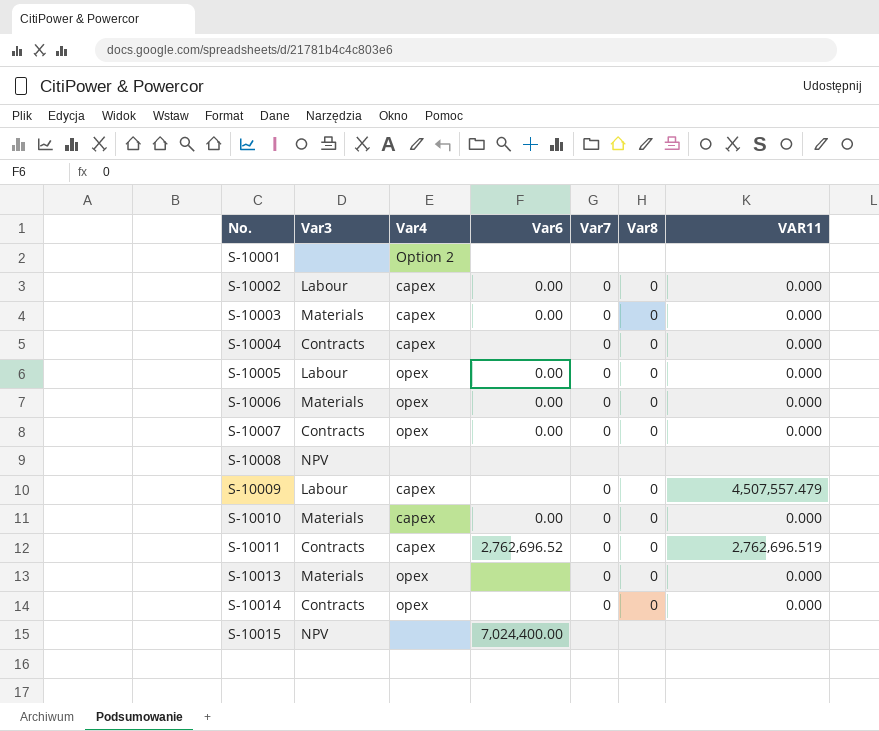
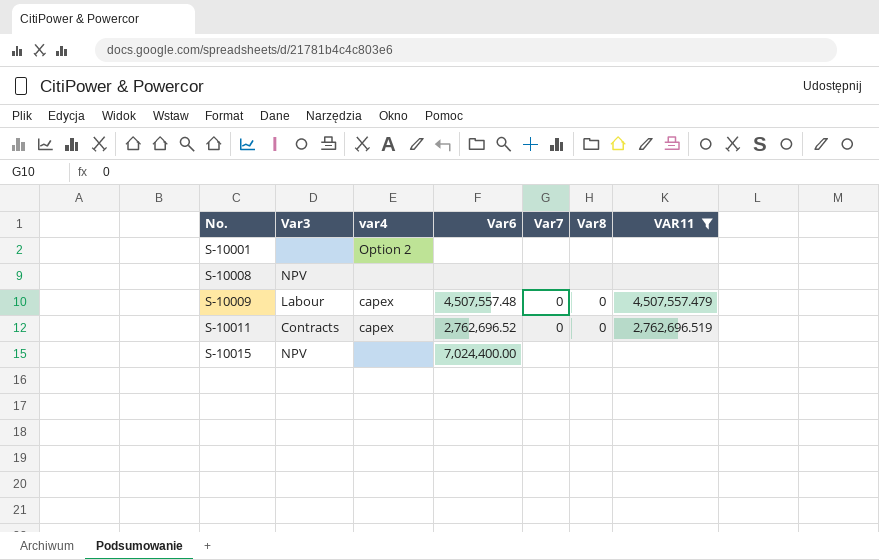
filter: none -> VAR11 != 0.000
column name: Var4 -> var4
S-10009 | Var6: none -> 4,507,557.48

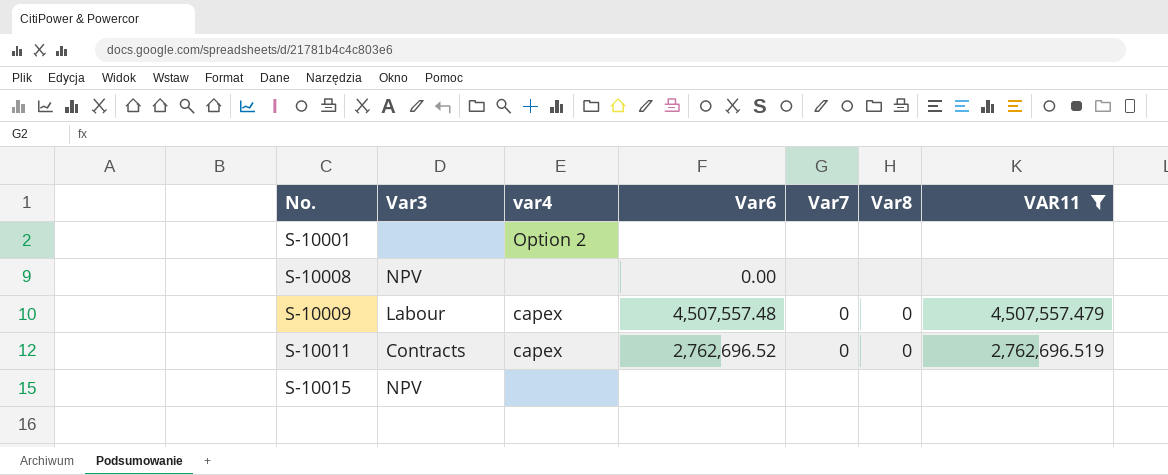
S-10008 | Var6: none -> 0.00
S-10015 | Var6: 7,024,400.00 -> none

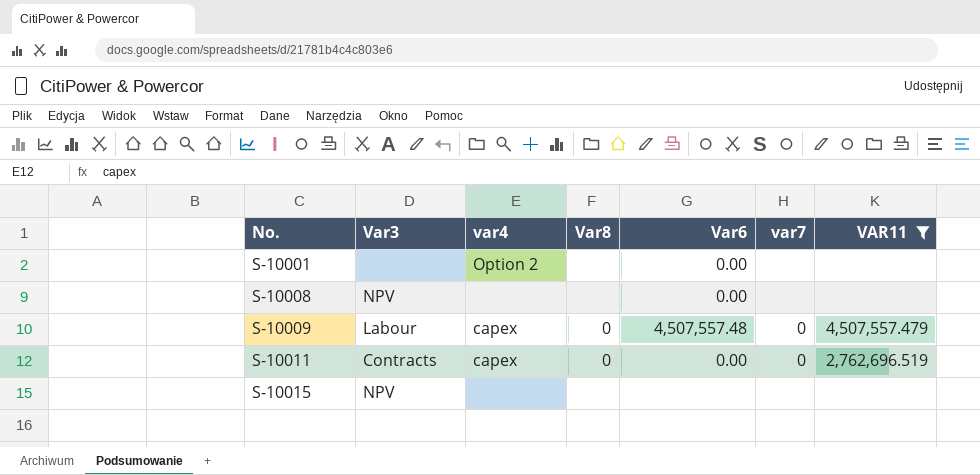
column Var8 | position: 6 -> 4
column name: Var7 -> var7
S-10001 | Var6: none -> 0.00
S-10011 | Var6: 2,762,696.52 -> 0.00

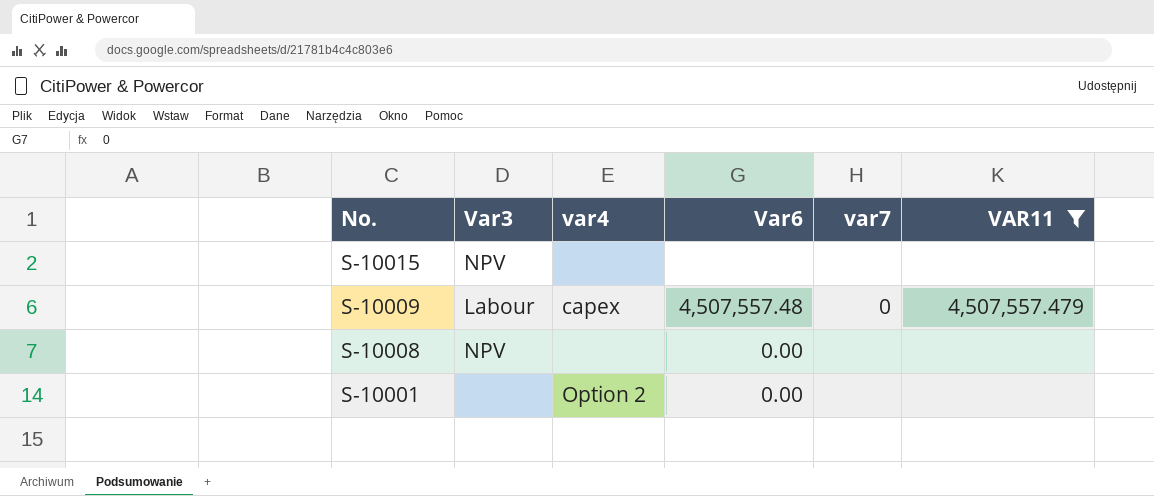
row order: No. ascending -> No. descending
column Var8 | position: 4 -> none
row S-10011: Contracts | capex | 0 | 0.00 | 0 | 2,762,696.519 -> none

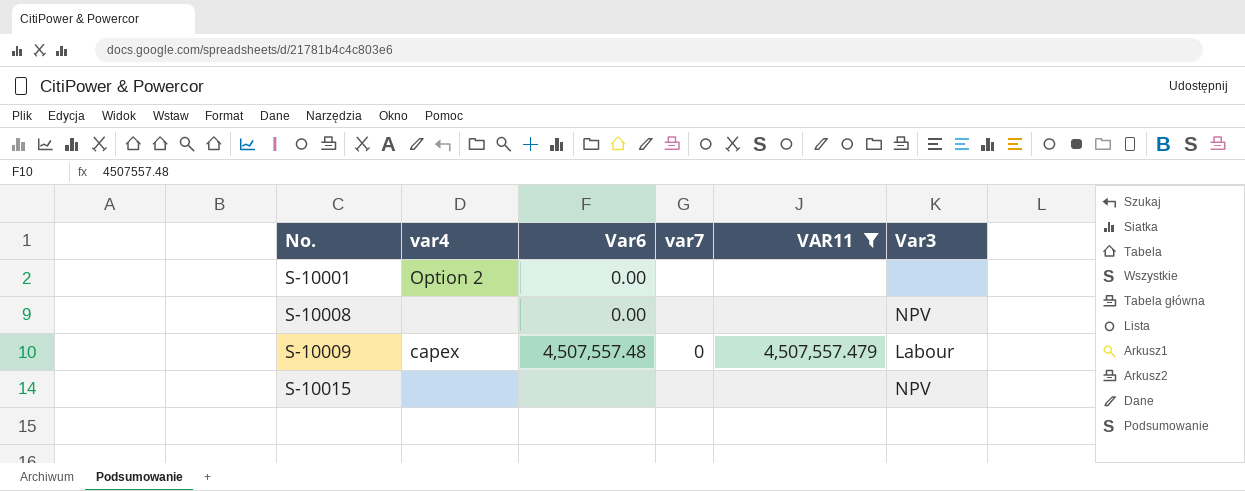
row order: No. descending -> No. ascending
column Var3 | position: 2 -> 6

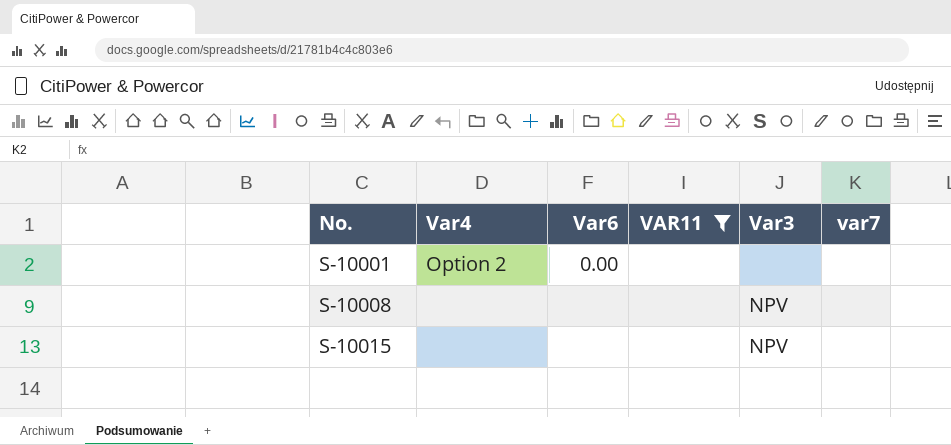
column name: var4 -> Var4
column var7 | position: 4 -> 6
row S-10009: capex | 4,507,557.48 | 0 | 4,507,557.479 | Labour -> none
S-10008 | Var6: 0.00 -> none

